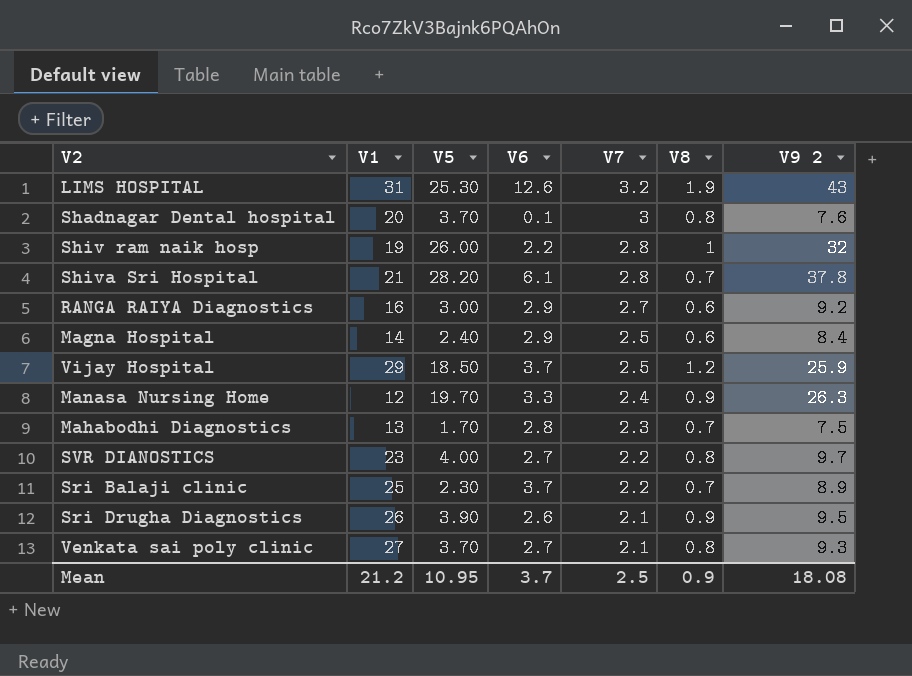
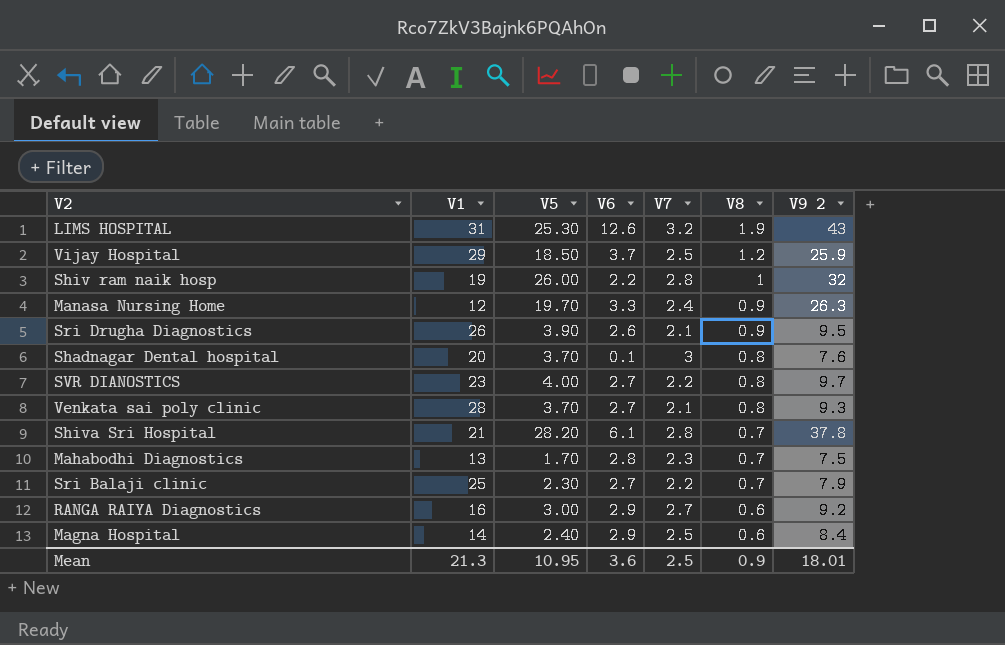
row order: V7 descending -> V8 descending
Venkata sai poly clinic | V1: 27 -> 28
Sri Balaji clinic | V6: 3.7 -> 2.7
Sri Balaji clinic | V9 2: 8.9 -> 7.9
Mean | V1: 21.2 -> 21.3
Mean | V6: 3.7 -> 3.6
Mean | V9 2: 18.08 -> 18.01

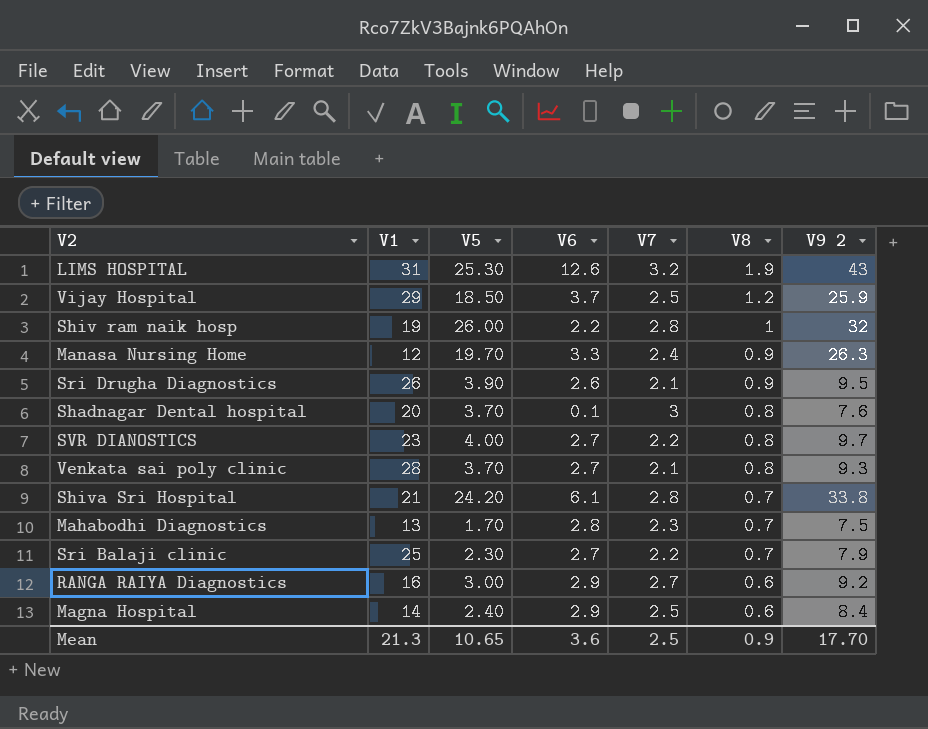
Shiva Sri Hospital | V5: 28.20 -> 24.20
Shiva Sri Hospital | V9 2: 37.8 -> 33.8
Mean | V5: 10.95 -> 10.65
Mean | V9 2: 18.01 -> 17.70

